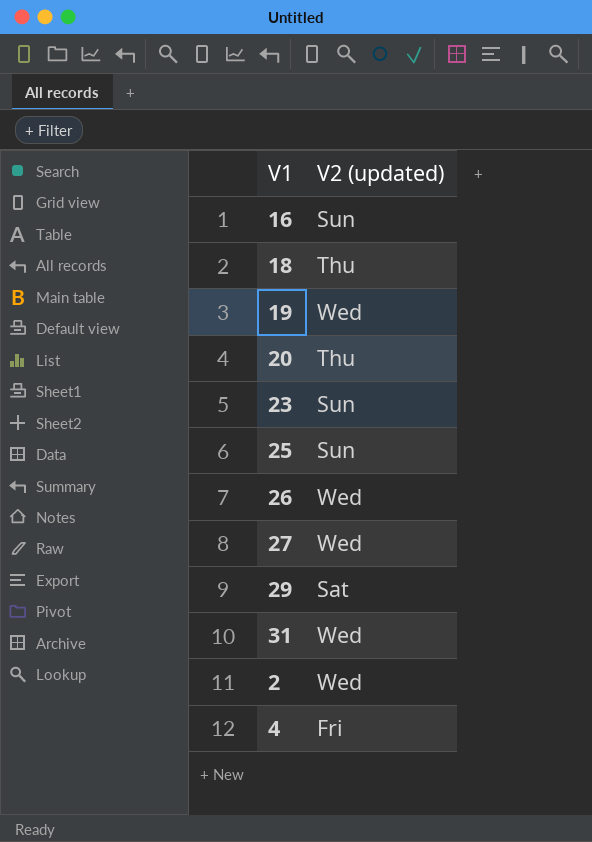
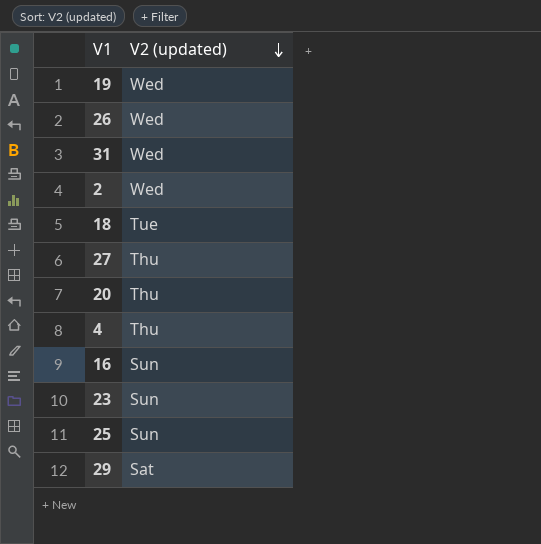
row order: none -> V2 (updated) descending
18 | V2 (updated): Thu -> Tue
27 | V2 (updated): Wed -> Thu
4 | V2 (updated): Fri -> Thu

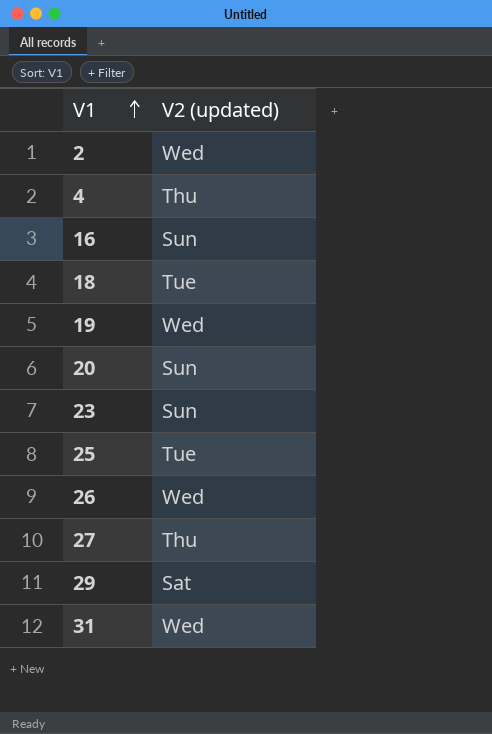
row order: V2 (updated) descending -> V1 ascending
20 | V2 (updated): Thu -> Sun
25 | V2 (updated): Sun -> Tue

